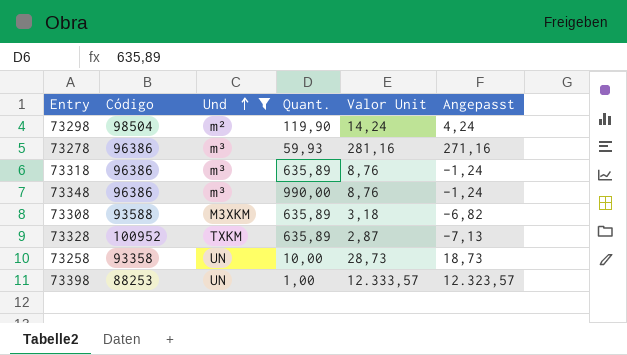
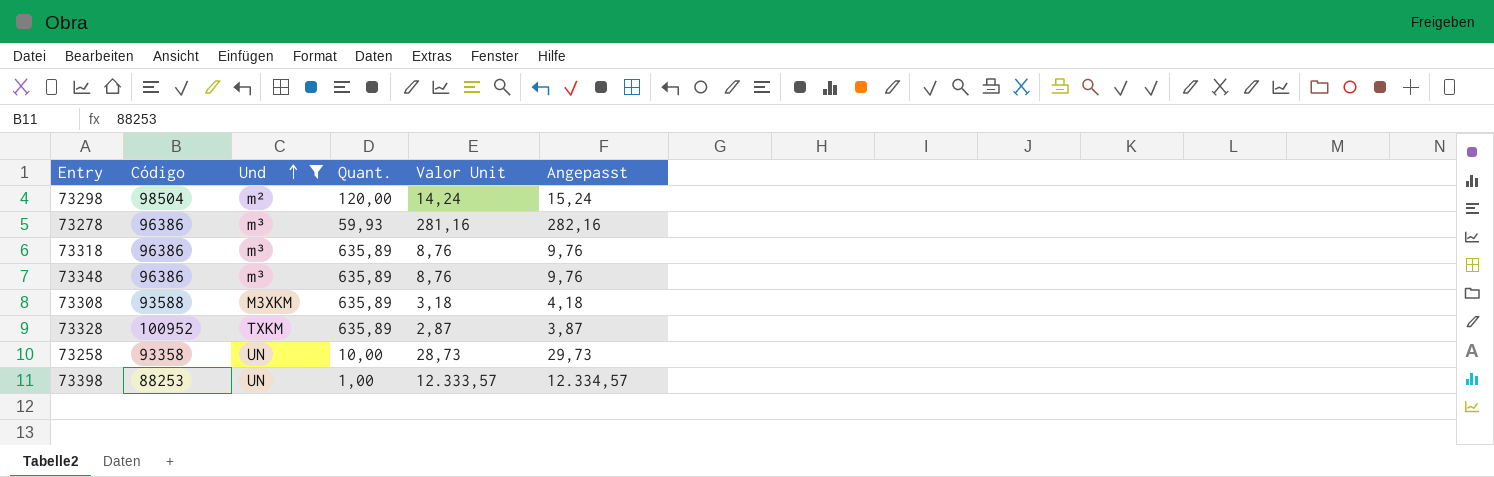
column Angepasst | formula: [Valor Unit] - 10 -> [Valor Unit] + 1
73298 | Quant.: 119,90 -> 120,00
73348 | Quant.: 990,00 -> 635,89

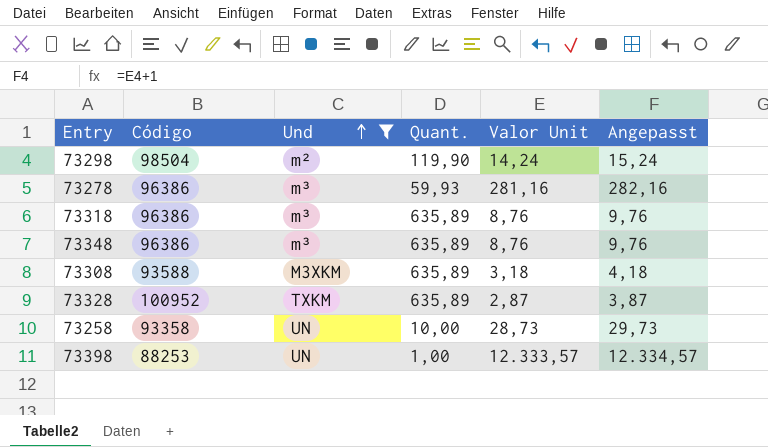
73298 | Quant.: 120,00 -> 119,90

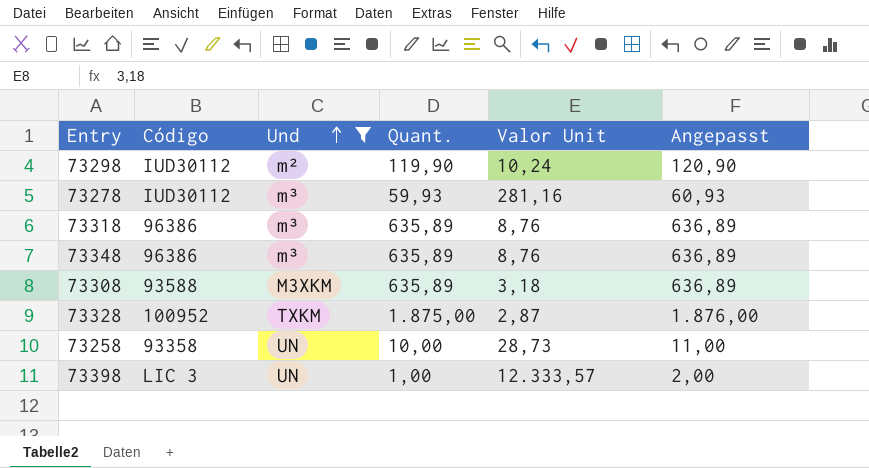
column Angepasst | formula: [Valor Unit] + 1 -> [Quant.] + 1
73298 | Código: 98504 -> IUD30112
73298 | Valor Unit: 14,24 -> 10,24
73278 | Código: 96386 -> IUD30112
73328 | Quant.: 635,89 -> 1.875,00
73398 | Código: 88253 -> LIC 3

